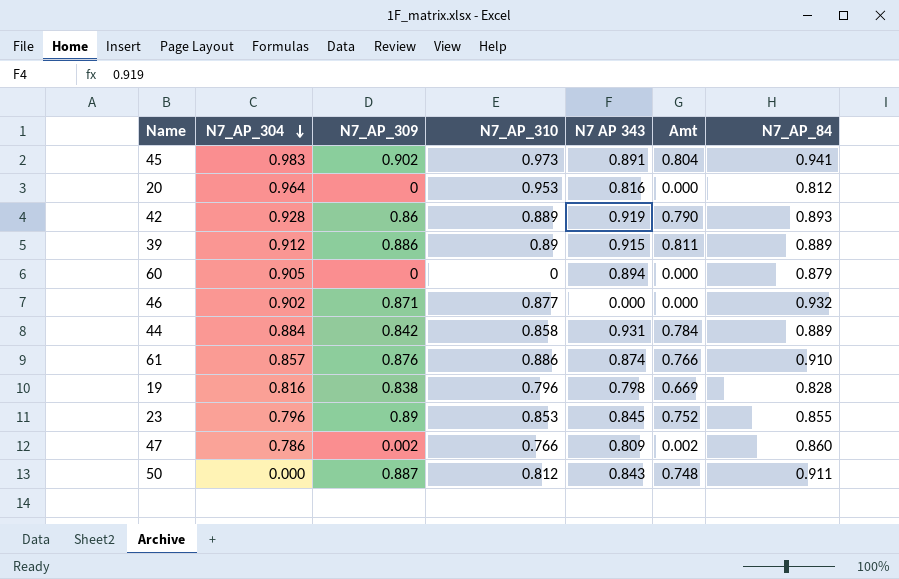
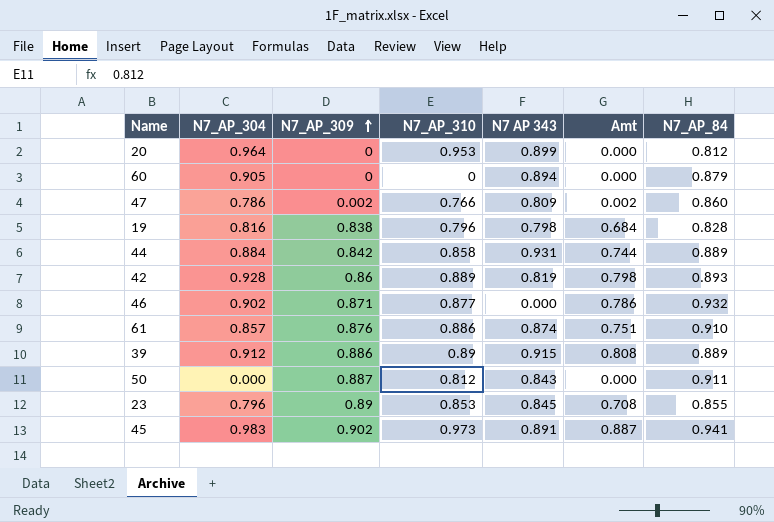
row order: N7_AP_304 descending -> N7_AP_309 ascending
column Amt | formula: [N7_AP_309] * [N7 AP 343] -> [N7_AP_304] * [N7_AP_309]
20 | N7 AP 343: 0.816 -> 0.899
42 | N7 AP 343: 0.919 -> 0.819

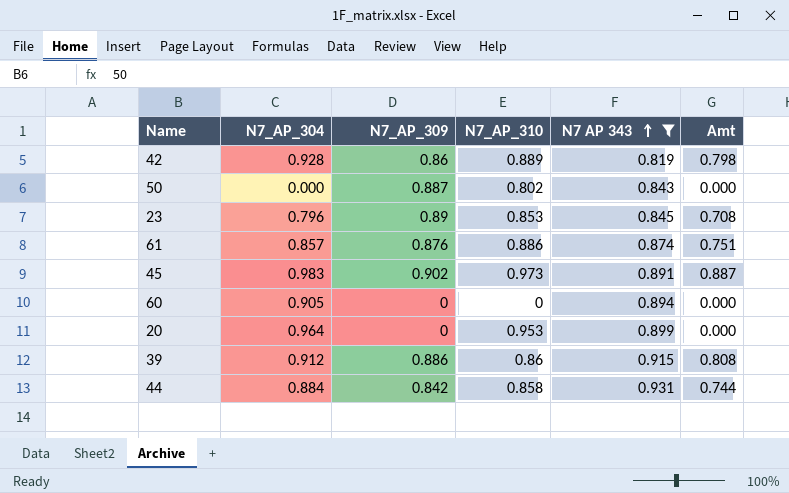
filter: none -> N7 AP 343 >= 0.819
row order: N7_AP_309 ascending -> N7 AP 343 ascending
column N7_AP_84 | position: 7 -> none
50 | N7_AP_310: 0.812 -> 0.802
39 | N7_AP_310: 0.89 -> 0.86

